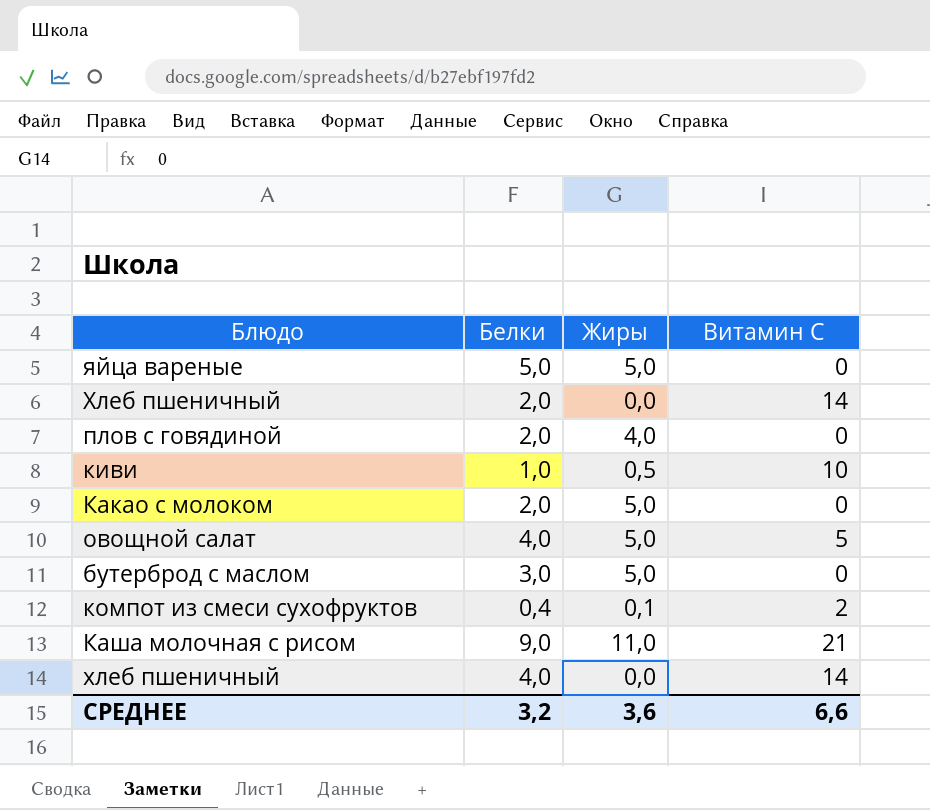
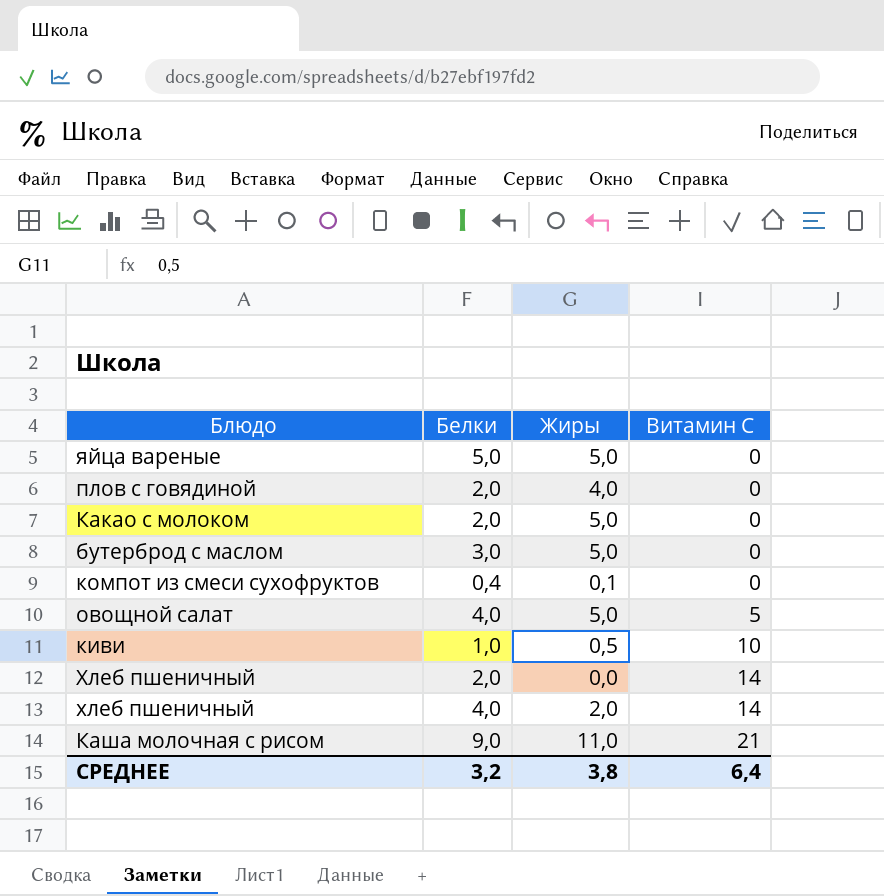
row order: none -> Витамин С ascending
компот из смеси сухофруктов | Витамин С: 2 -> 0
хлеб пшеничный | Жиры: 0,0 -> 2,0
СРЕДНЕЕ | Жиры: 3,6 -> 3,8
СРЕДНЕЕ | Витамин С: 6,6 -> 6,4

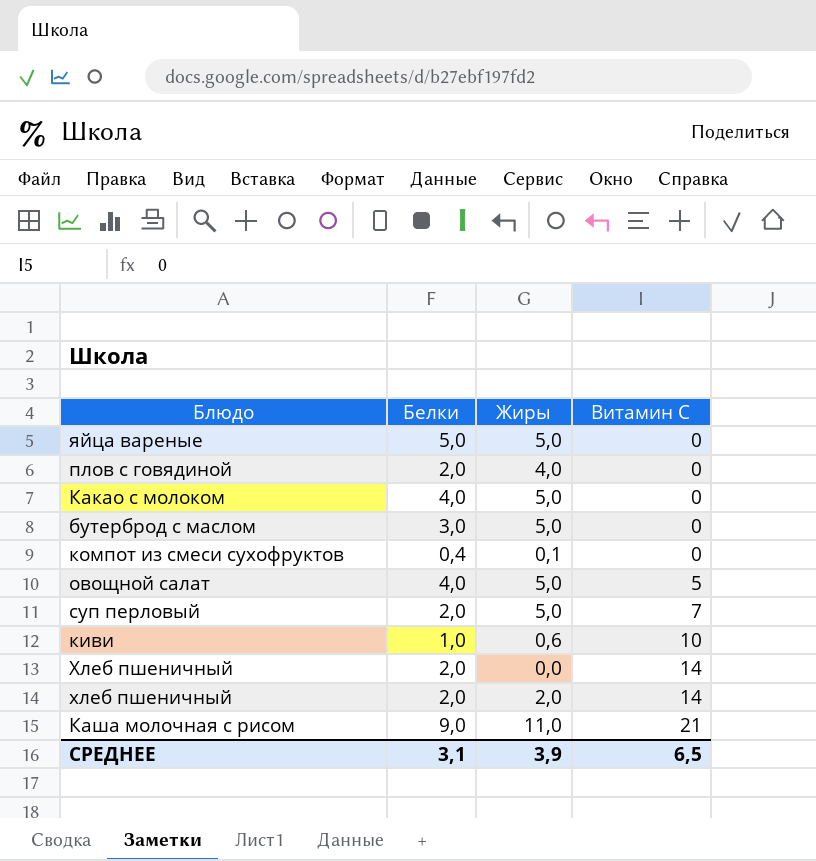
Какао с молоком | Белки: 2,0 -> 4,0
row суп перловый: none -> 2,0 | 5,0 | 7
киви | Жиры: 0,5 -> 0,6
хлеб пшеничный | Белки: 4,0 -> 2,0
СРЕДНЕЕ | Белки: 3,2 -> 3,1
СРЕДНЕЕ | Жиры: 3,8 -> 3,9
СРЕДНЕЕ | Витамин С: 6,4 -> 6,5

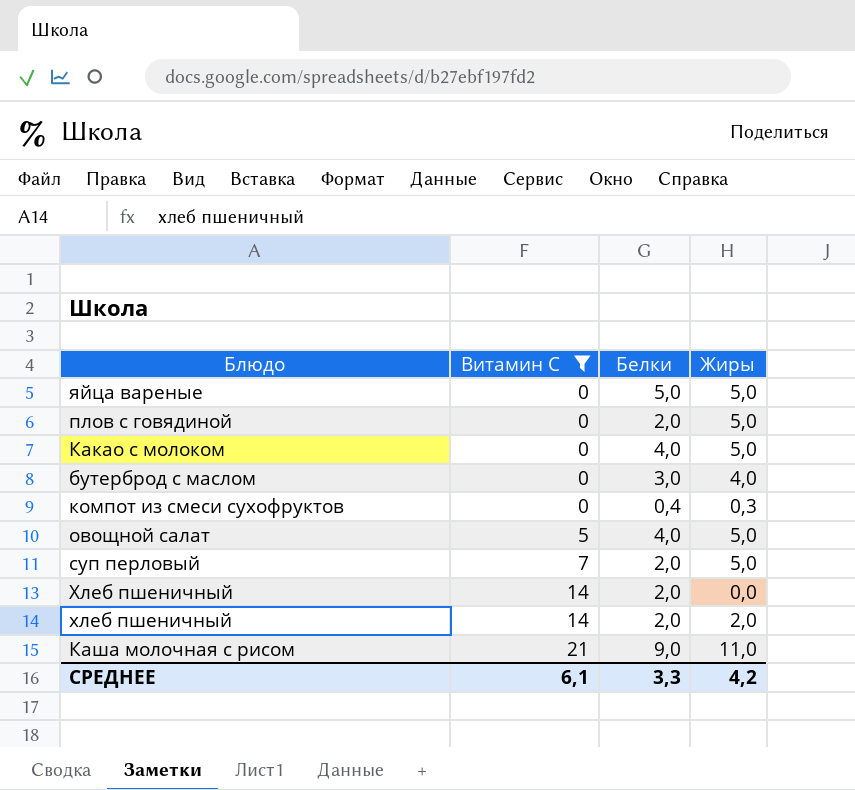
filter: none -> Витамин С != 10
column Витамин С | position: 4 -> 2
плов с говядиной | Жиры: 4,0 -> 5,0
бутерброд с маслом | Жиры: 5,0 -> 4,0
компот из смеси сухофруктов | Жиры: 0,1 -> 0,3
СРЕДНЕЕ | Витамин С: 6,5 -> 6,1
СРЕДНЕЕ | Белки: 3,1 -> 3,3
СРЕДНЕЕ | Жиры: 3,9 -> 4,2

